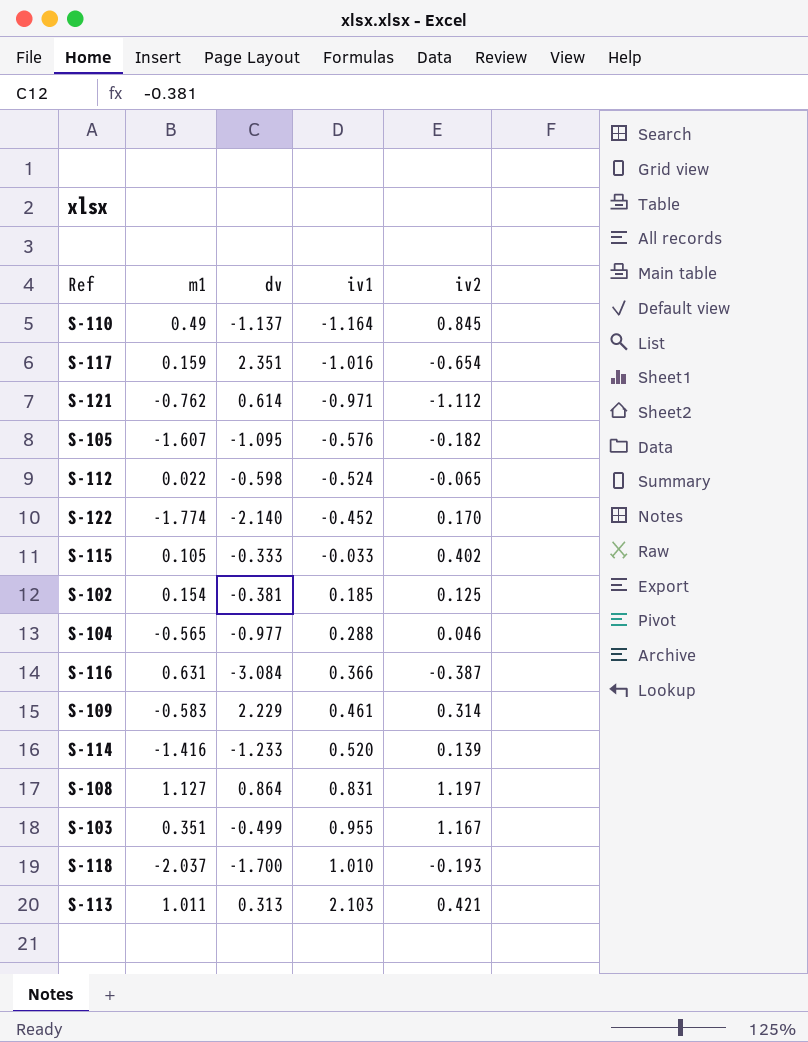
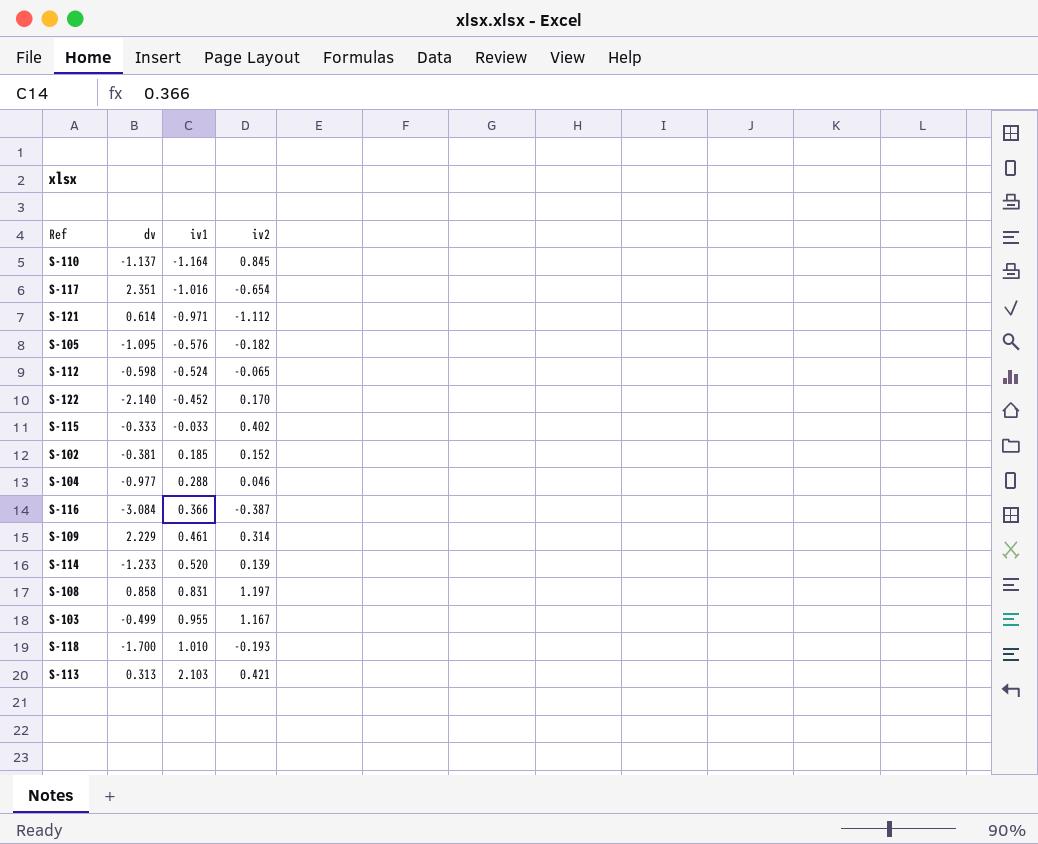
column m1 | position: 2 -> none
S-102 | iv2: 0.125 -> 0.152
S-108 | dv: 0.864 -> 0.858

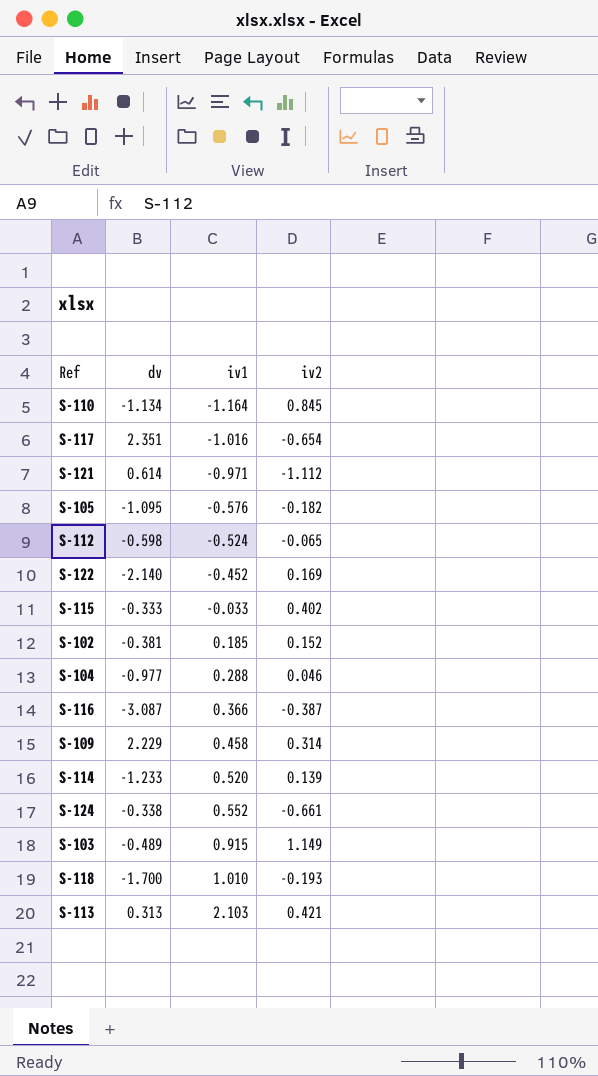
row S-108: 0.858 | 0.831 | 1.197 -> none
S-110 | dv: -1.137 -> -1.134
S-122 | iv2: 0.170 -> 0.169
S-116 | dv: -3.084 -> -3.087
S-109 | iv1: 0.461 -> 0.458
row S-124: none -> -0.338 | 0.552 | -0.661
S-103 | dv: -0.499 -> -0.489
S-103 | iv1: 0.955 -> 0.915
S-103 | iv2: 1.167 -> 1.149

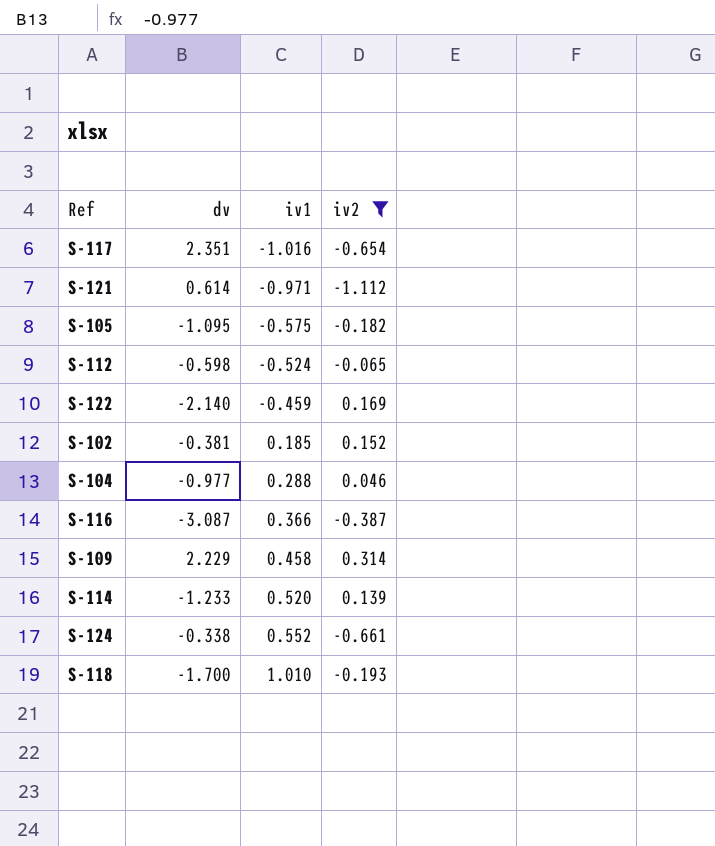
filter: none -> iv2 <= 0.314
S-105 | iv1: -0.576 -> -0.575
S-122 | iv1: -0.452 -> -0.459

